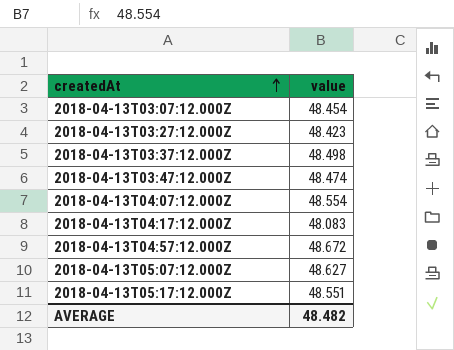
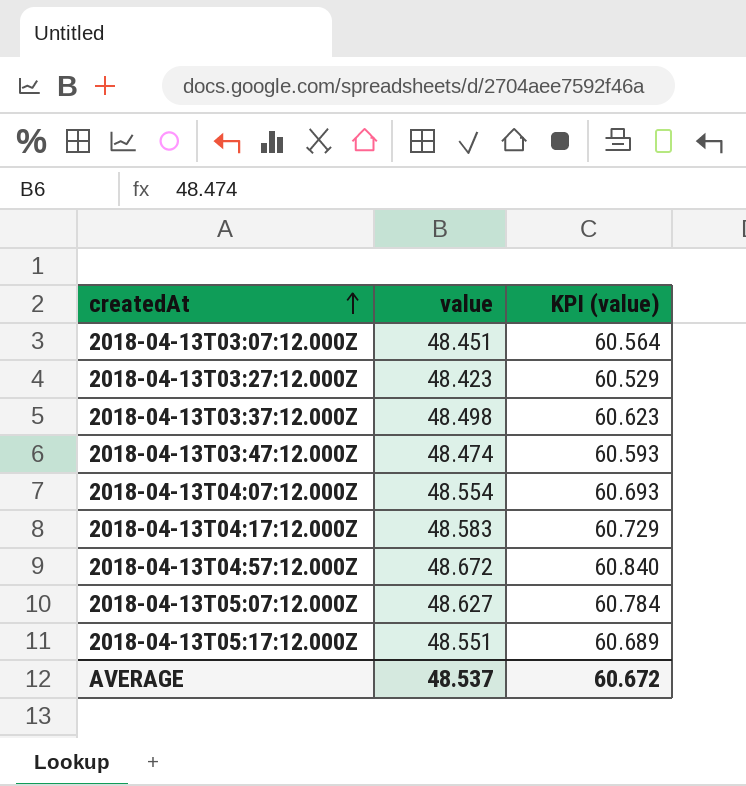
column KPI (value) | formula: none -> [value] * 1.25
2018-04-13T03:07:12.000Z | value: 48.454 -> 48.451
2018-04-13T04:17:12.000Z | value: 48.083 -> 48.583
AVERAGE | value: 48.482 -> 48.537

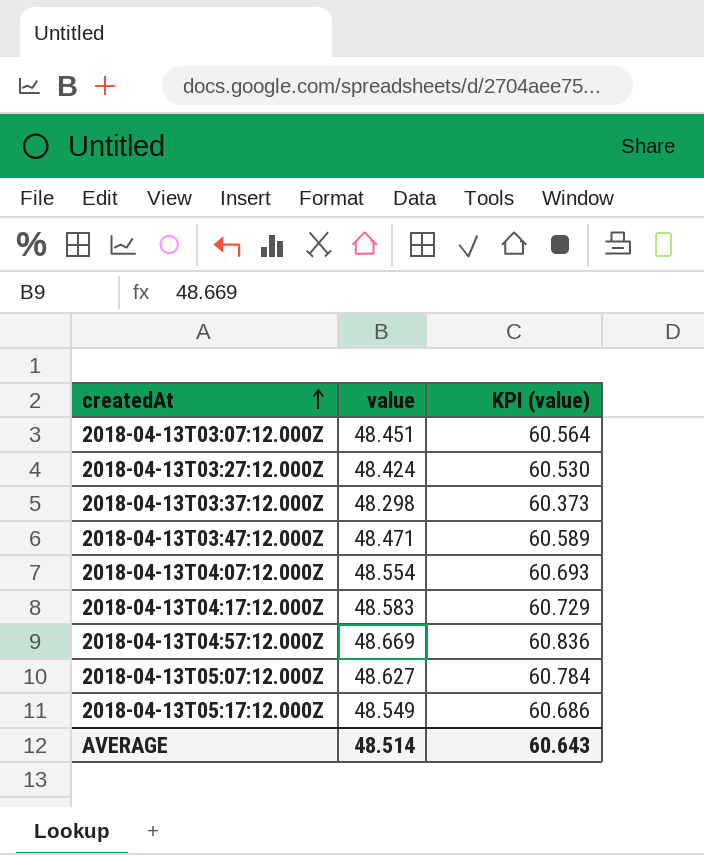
2018-04-13T03:27:12.000Z | value: 48.423 -> 48.424
2018-04-13T03:27:12.000Z | KPI (value): 60.529 -> 60.530
2018-04-13T03:37:12.000Z | value: 48.498 -> 48.298
2018-04-13T03:37:12.000Z | KPI (value): 60.623 -> 60.373
2018-04-13T03:47:12.000Z | value: 48.474 -> 48.471
2018-04-13T03:47:12.000Z | KPI (value): 60.593 -> 60.589
2018-04-13T04:57:12.000Z | value: 48.672 -> 48.669
2018-04-13T04:57:12.000Z | KPI (value): 60.840 -> 60.836
2018-04-13T05:17:12.000Z | value: 48.551 -> 48.549
2018-04-13T05:17:12.000Z | KPI (value): 60.689 -> 60.686
AVERAGE | value: 48.537 -> 48.514
AVERAGE | KPI (value): 60.672 -> 60.643

